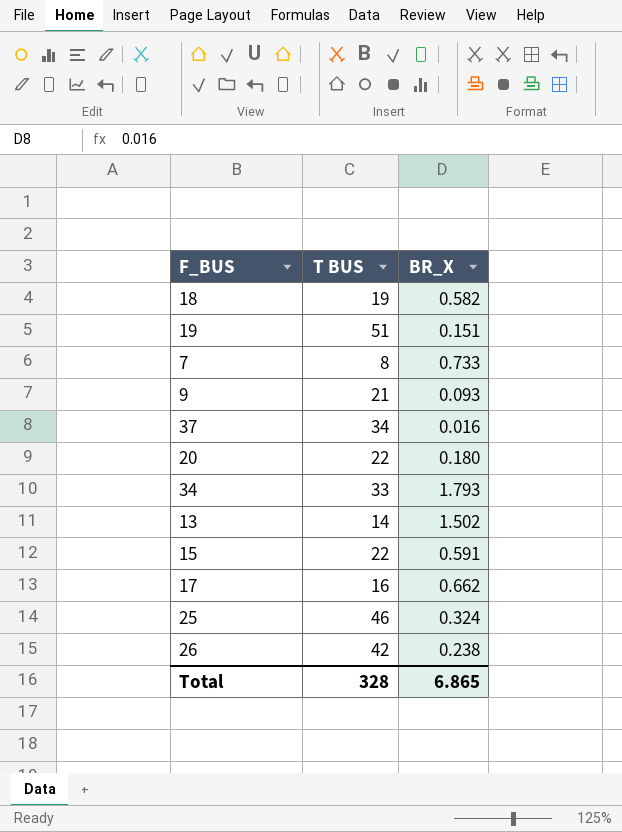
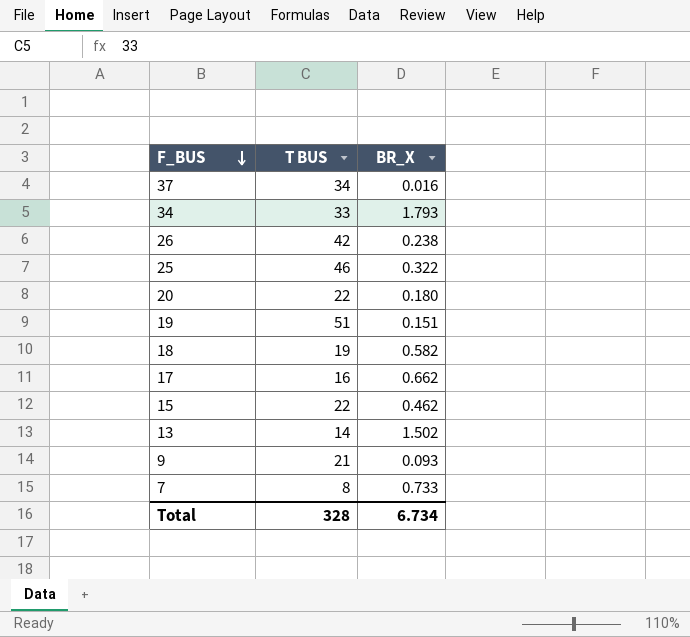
row order: none -> F_BUS descending
25 | BR_X: 0.324 -> 0.322
15 | BR_X: 0.591 -> 0.462
Total | BR_X: 6.865 -> 6.734

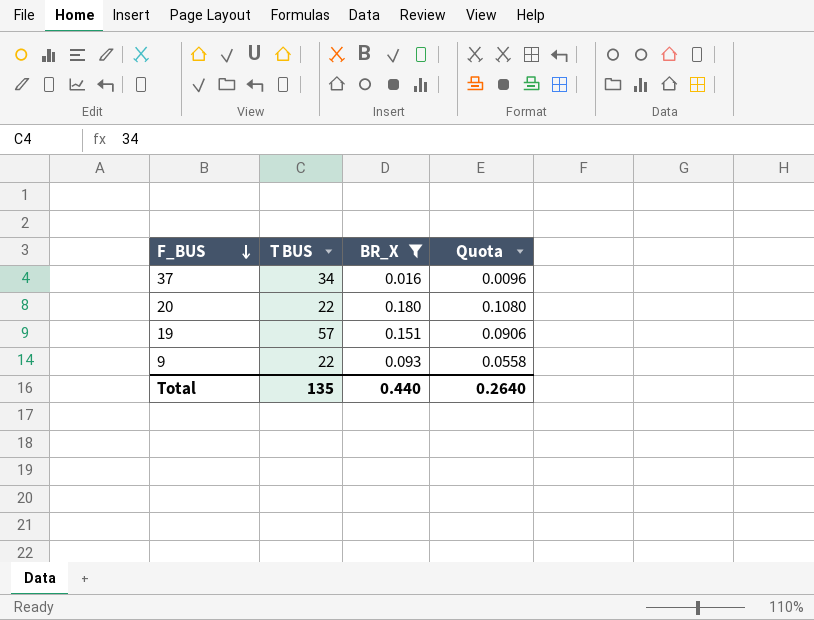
filter: none -> BR_X <= 0.180
column Quota | formula: none -> [BR_X] * 0.6
19 | T BUS: 51 -> 57
9 | T BUS: 21 -> 22
Total | T BUS: 328 -> 135
Total | BR_X: 6.734 -> 0.440

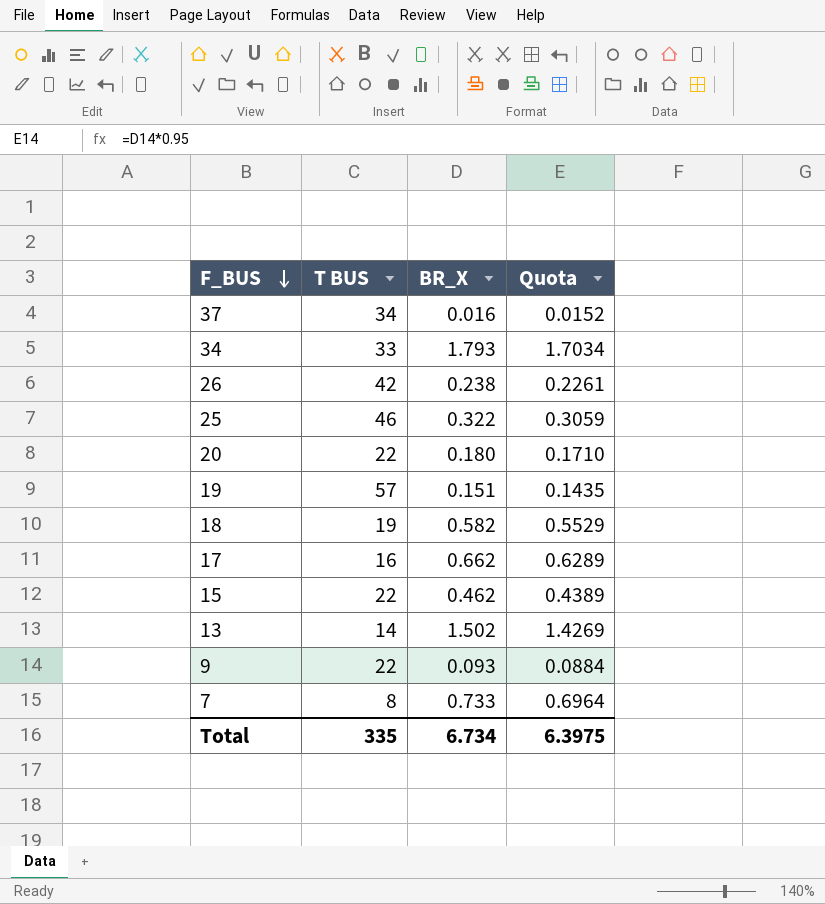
filter: BR_X <= 0.180 -> none
column Quota | formula: [BR_X] * 0.6 -> [BR_X] * 0.95
Total | T BUS: 135 -> 335
Total | BR_X: 0.440 -> 6.734
Total | Quota: 0.2640 -> 6.3975

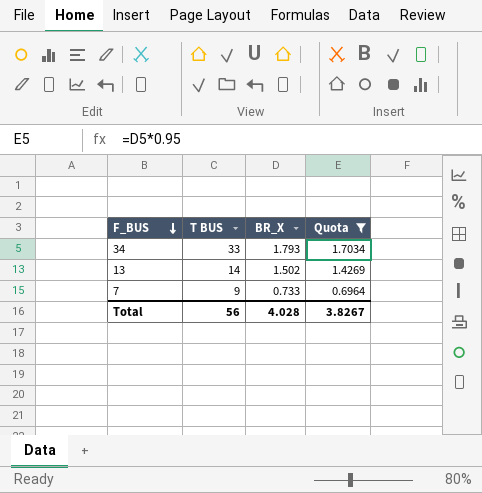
filter: none -> Quota >= 0.6964
7 | T BUS: 8 -> 9
Total | T BUS: 335 -> 56
Total | BR_X: 6.734 -> 4.028
Total | Quota: 6.3975 -> 3.8267

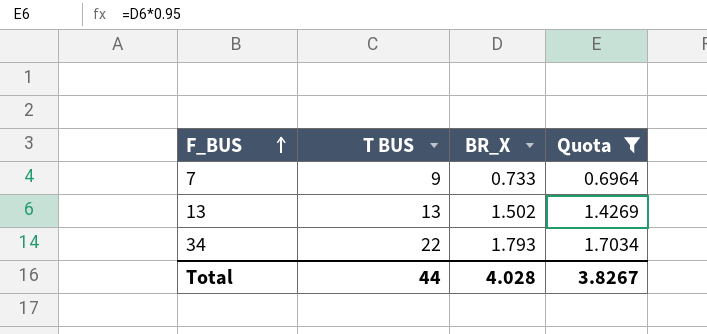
row order: F_BUS descending -> F_BUS ascending
13 | T BUS: 14 -> 13
34 | T BUS: 33 -> 22
Total | T BUS: 56 -> 44

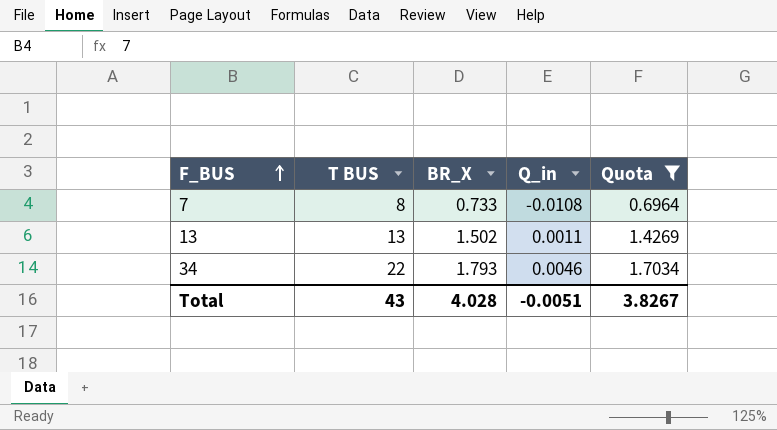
column Q_in | position: none -> 4
7 | T BUS: 9 -> 8
Total | T BUS: 44 -> 43

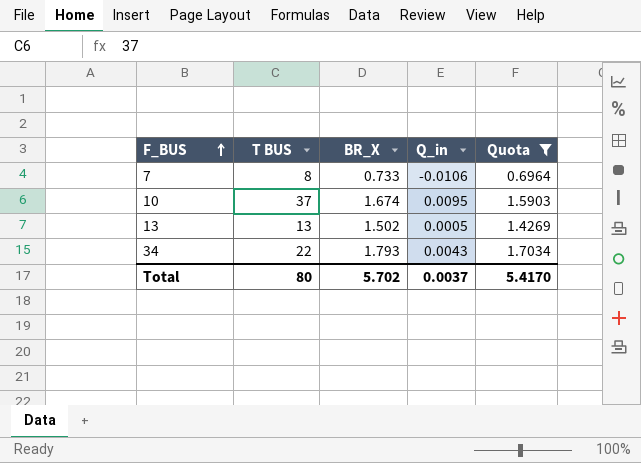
7 | Q_in: -0.0108 -> -0.0106
row 10: none -> 37 | 1.674 | 0.0095 | 1.5903
13 | Q_in: 0.0011 -> 0.0005
34 | Q_in: 0.0046 -> 0.0043
Total | T BUS: 43 -> 80
Total | BR_X: 4.028 -> 5.702
Total | Q_in: -0.0051 -> 0.0037
Total | Quota: 3.8267 -> 5.4170

